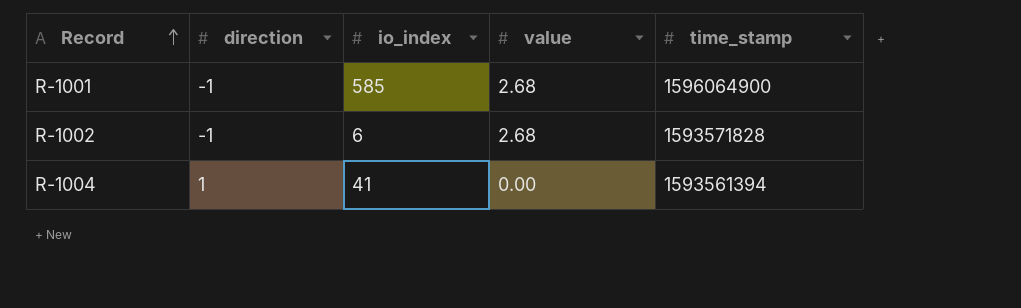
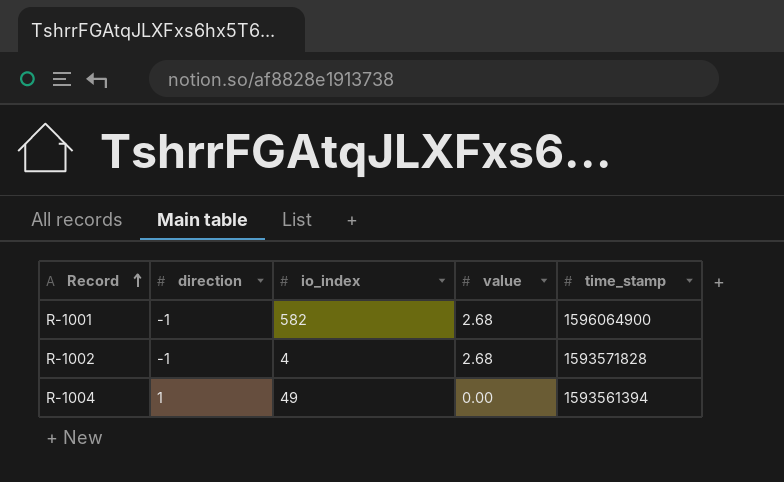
R-1001 | io_index: 585 -> 582
R-1002 | io_index: 6 -> 4
R-1004 | io_index: 41 -> 49

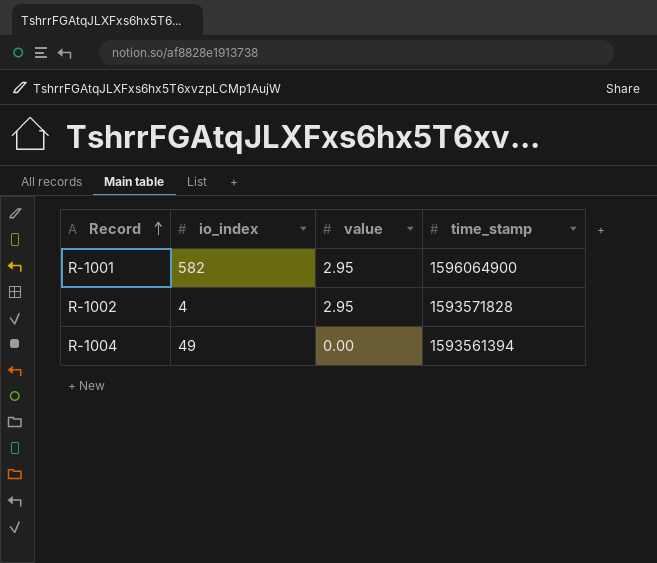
column direction | position: 2 -> none
R-1001 | value: 2.68 -> 2.95
R-1002 | value: 2.68 -> 2.95

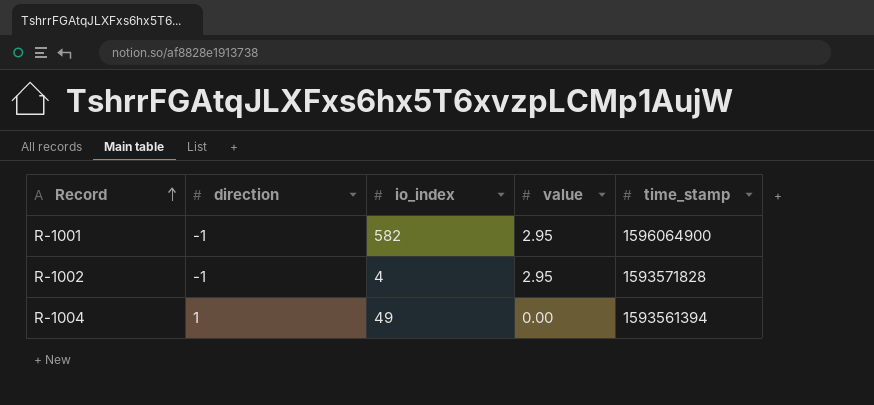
column direction | position: none -> 2

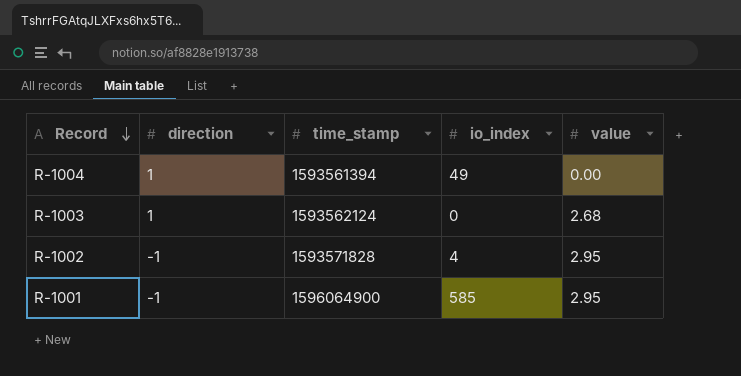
row order: Record ascending -> Record descending
column time_stamp | position: 5 -> 3
row R-1003: none -> 1 | 1593562124 | 0 | 2.68
R-1001 | io_index: 582 -> 585

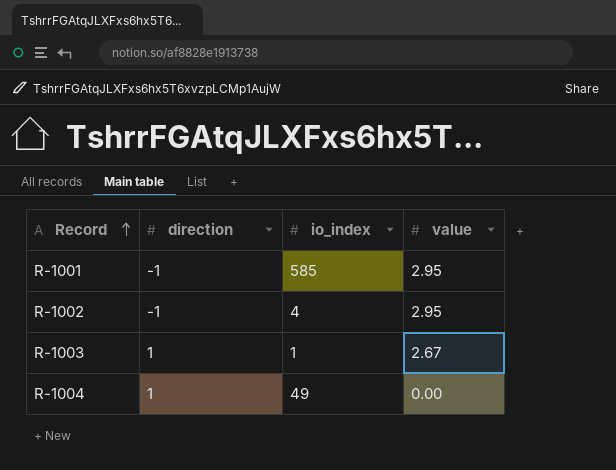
row order: Record descending -> Record ascending
column time_stamp | position: 3 -> none
R-1003 | io_index: 0 -> 1
R-1003 | value: 2.68 -> 2.67

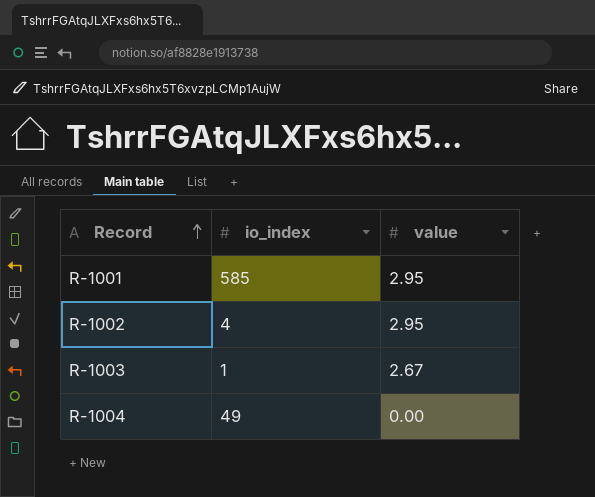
column direction | position: 2 -> none

